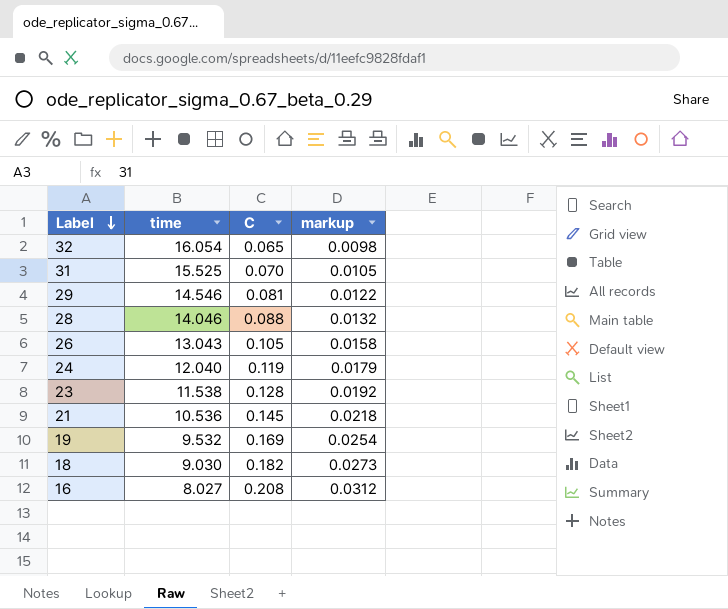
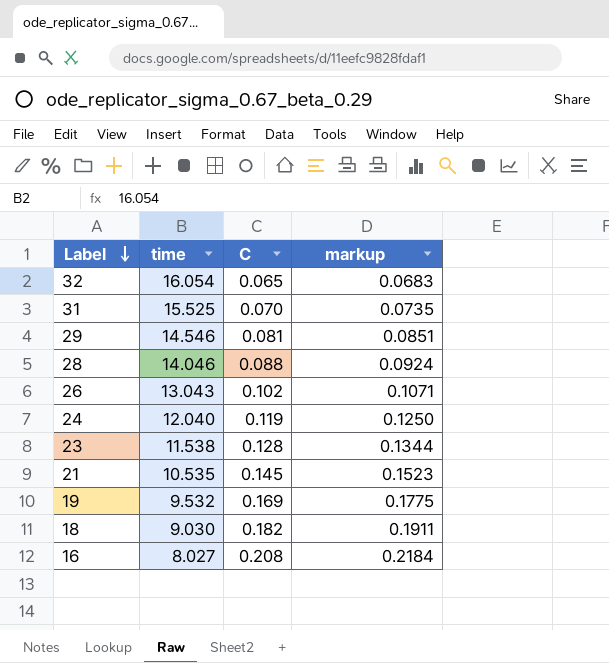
column markup | formula: [C] * 0.15 -> [C] * 1.05
26 | C: 0.105 -> 0.102
21 | time: 10.536 -> 10.535

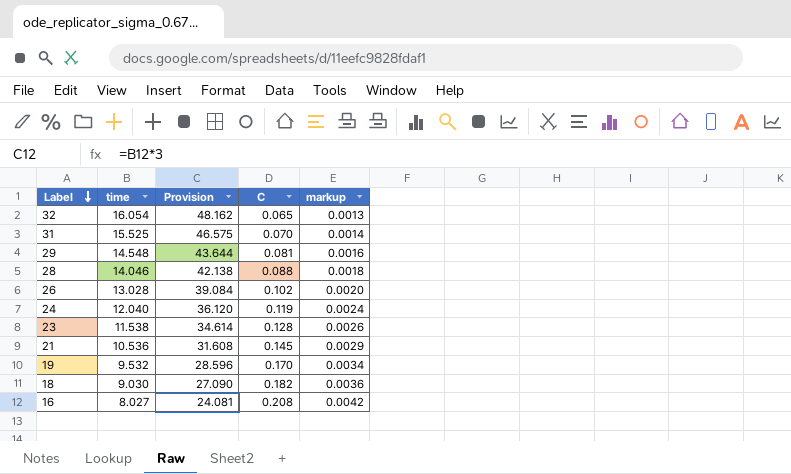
column Provision | formula: none -> [time] * 3
column markup | formula: [C] * 1.05 -> [C] * 0.02
29 | time: 14.546 -> 14.548
26 | time: 13.043 -> 13.028
21 | time: 10.535 -> 10.536
19 | C: 0.169 -> 0.170

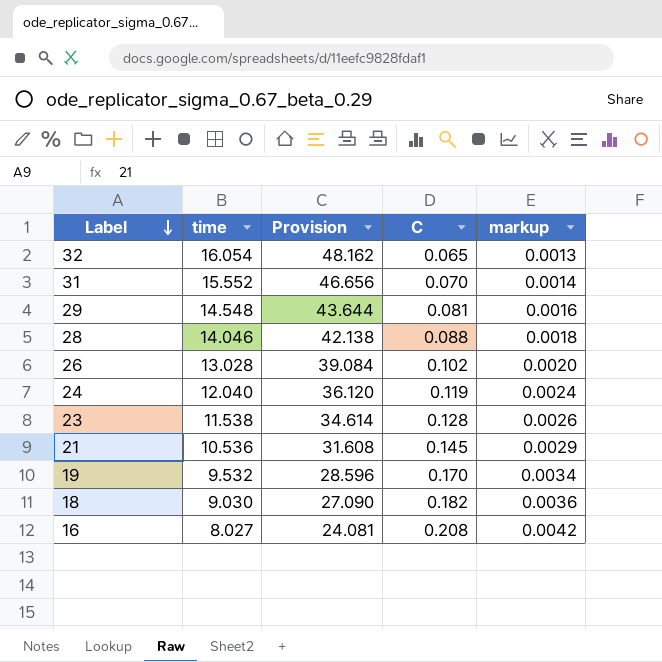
31 | time: 15.525 -> 15.552
31 | Provision: 46.575 -> 46.656

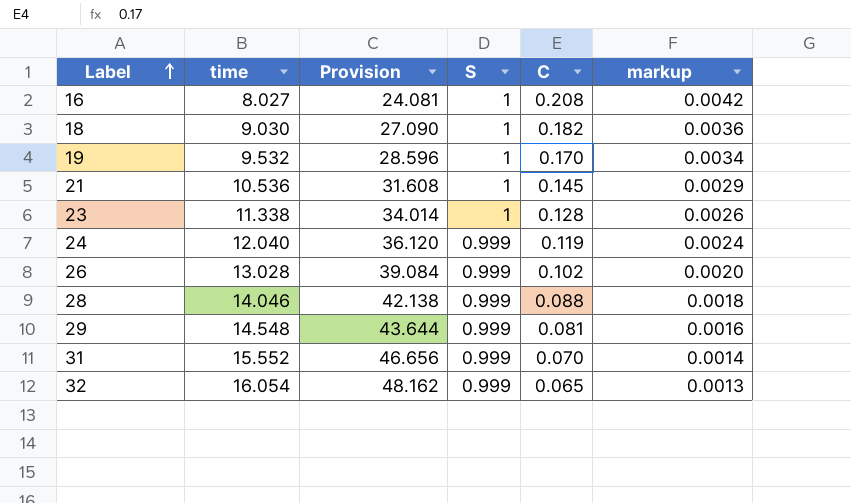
row order: Label descending -> Label ascending
column S | position: none -> 4
23 | time: 11.538 -> 11.338
23 | Provision: 34.614 -> 34.014

